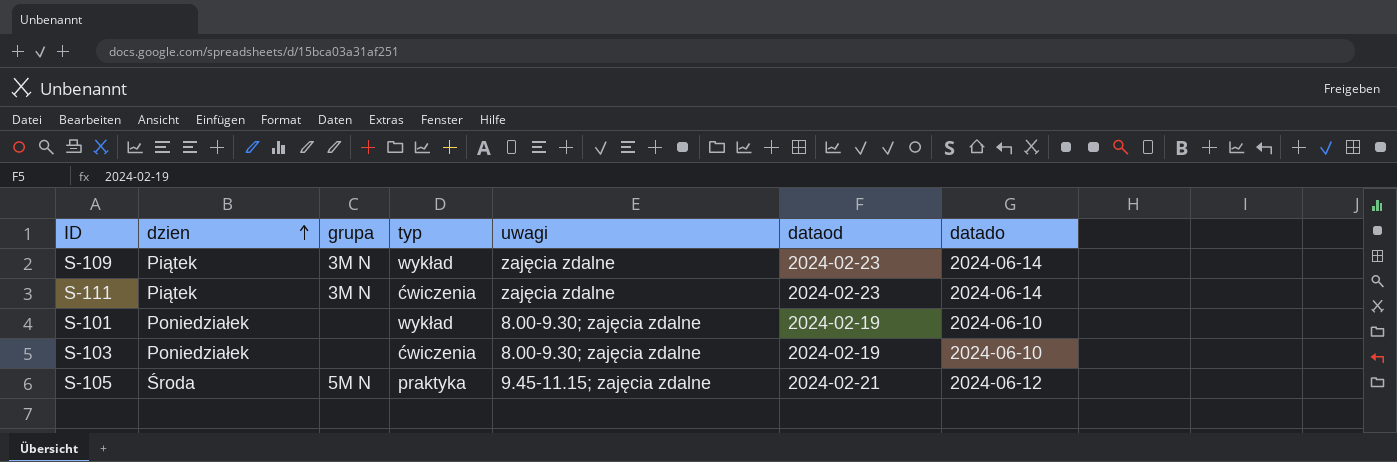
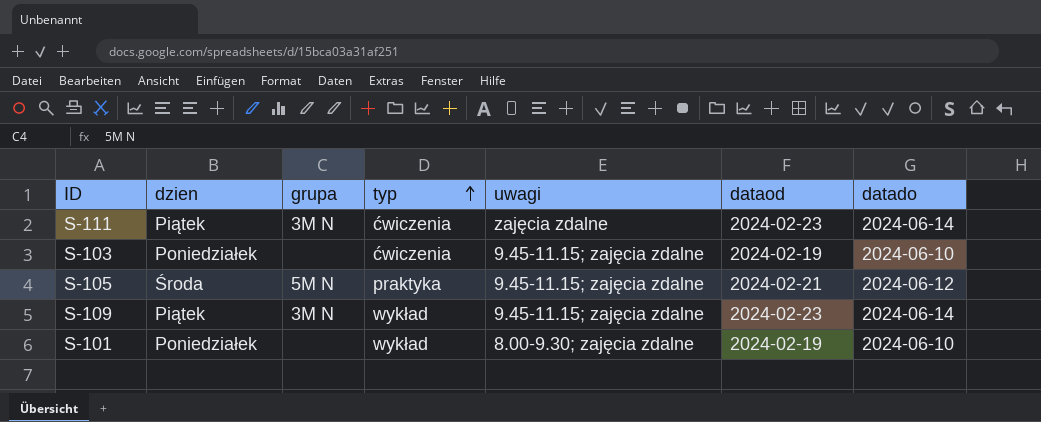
row order: dzien ascending -> typ ascending
S-103 | uwagi: 8.00-9.30; zajęcia zdalne -> 9.45-11.15; zajęcia zdalne
S-109 | uwagi: zajęcia zdalne -> 9.45-11.15; zajęcia zdalne

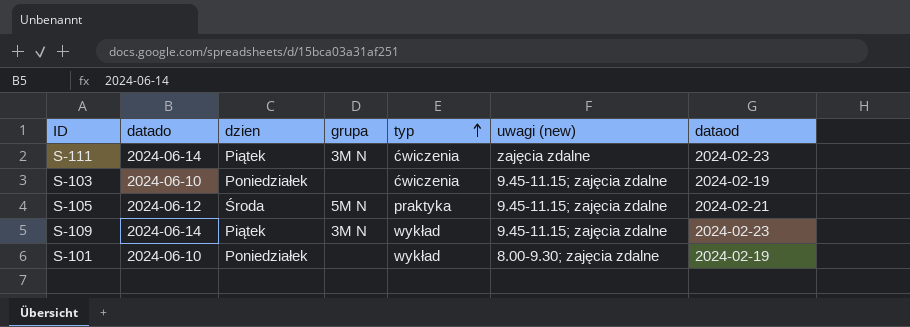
column datado | position: 7 -> 2
column name: uwagi -> uwagi (new)

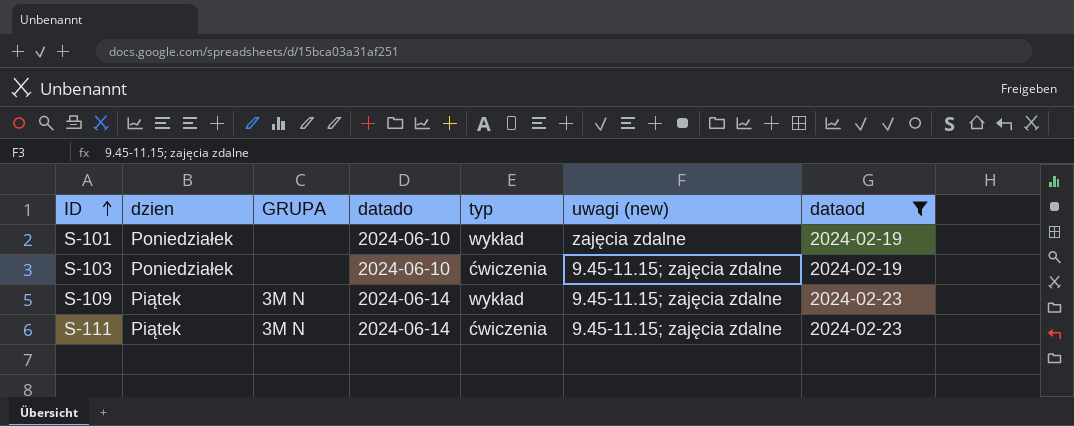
filter: none -> dataod != 2024-02-21
row order: typ ascending -> ID ascending
column name: grupa -> GRUPA
column datado | position: 2 -> 4
S-101 | uwagi (new): 8.00-9.30; zajęcia zdalne -> zajęcia zdalne
S-111 | uwagi (new): zajęcia zdalne -> 9.45-11.15; zajęcia zdalne

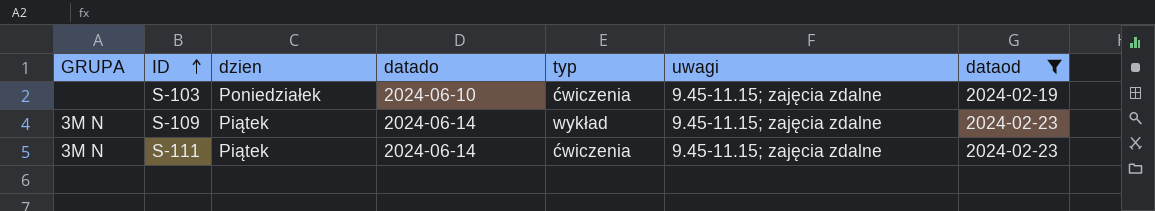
column GRUPA | position: 3 -> 1
column name: uwagi (new) -> uwagi
row S-101: Poniedziałek | none | 2024-06-10 | wykład | zajęcia zdalne | 2024-02-19 -> none

